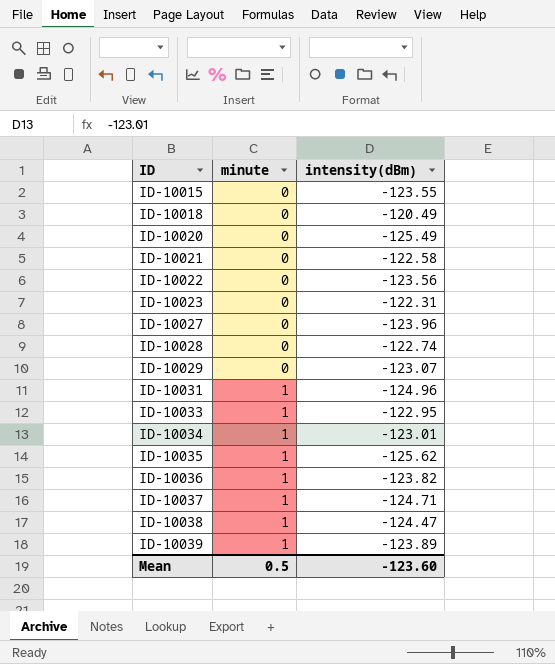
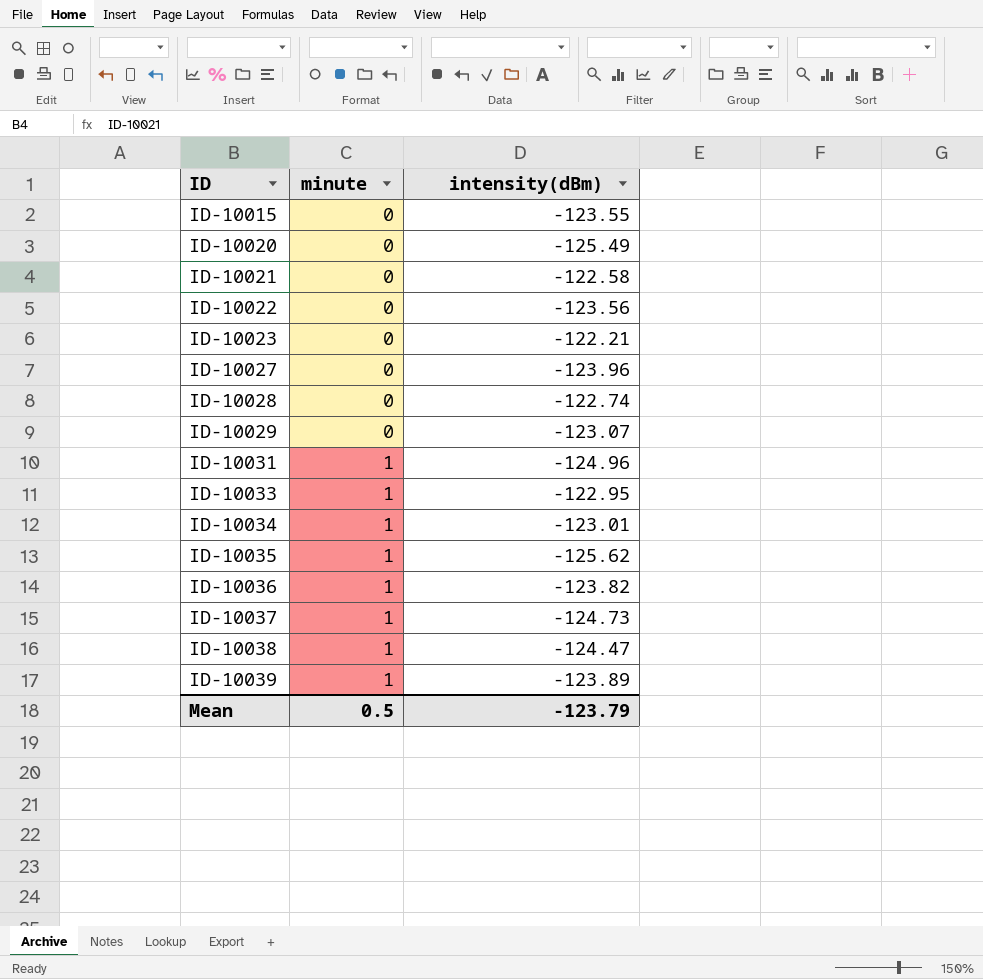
row ID-10018: 0 | -120.49 -> none
ID-10023 | intensity(dBm): -122.31 -> -122.21
ID-10037 | intensity(dBm): -124.71 -> -124.73
Mean | intensity(dBm): -123.60 -> -123.79

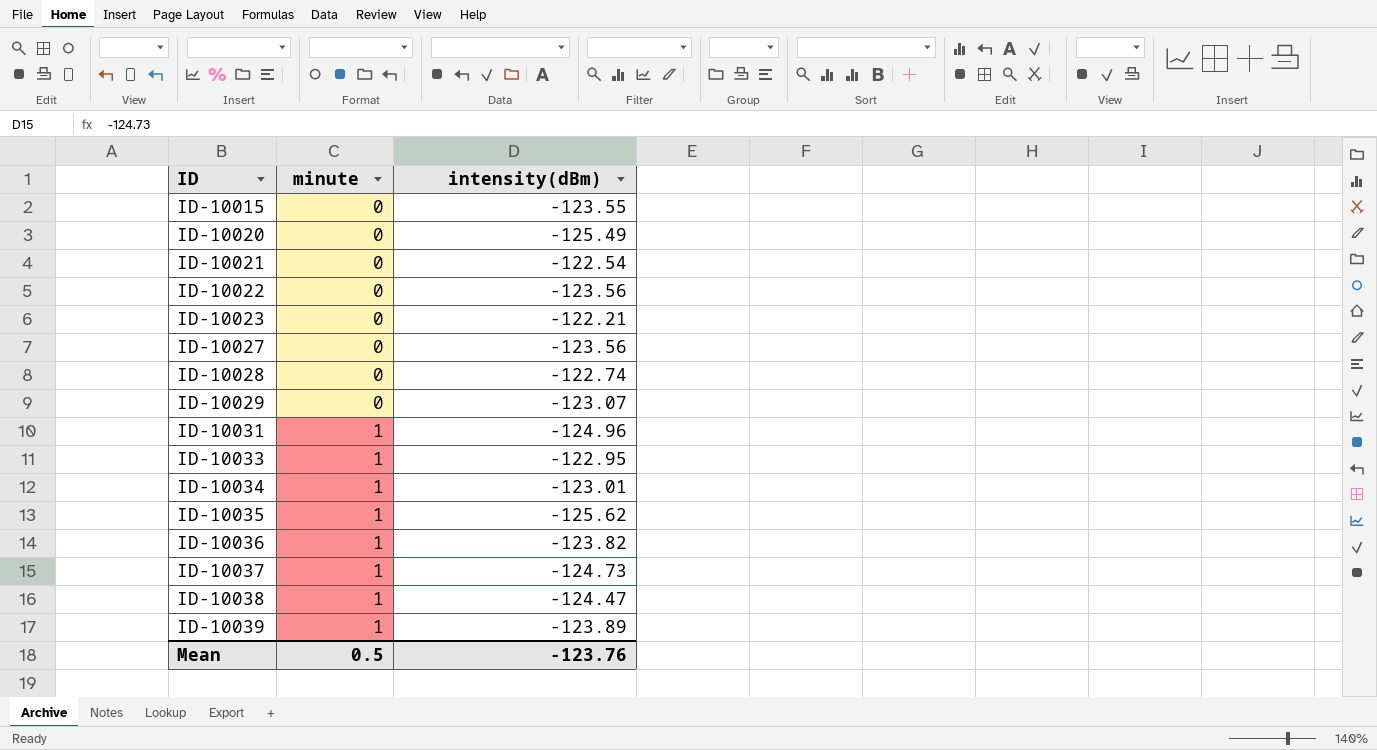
ID-10021 | intensity(dBm): -122.58 -> -122.54
ID-10027 | intensity(dBm): -123.96 -> -123.56
Mean | intensity(dBm): -123.79 -> -123.76

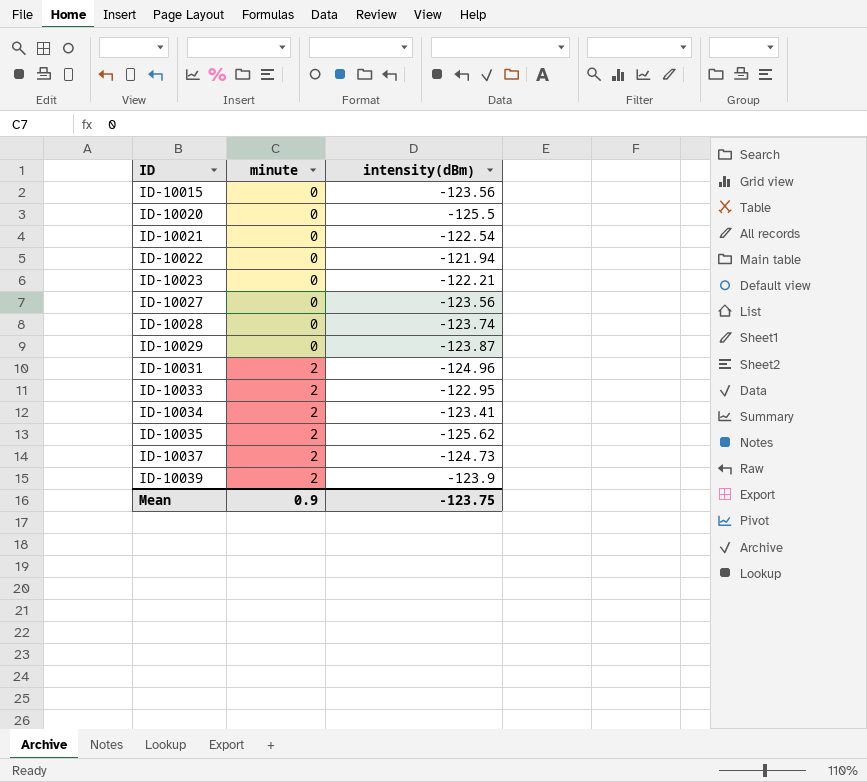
row ID-10036: 1 | -123.82 -> none
row ID-10038: 1 | -124.47 -> none
ID-10015 | intensity(dBm): -123.55 -> -123.56
ID-10020 | intensity(dBm): -125.49 -> -125.5
ID-10022 | intensity(dBm): -123.56 -> -121.94
ID-10028 | intensity(dBm): -122.74 -> -123.74
ID-10029 | intensity(dBm): -123.07 -> -123.87
ID-10031 | minute: 1 -> 2
ID-10033 | minute: 1 -> 2
ID-10034 | minute: 1 -> 2
ID-10034 | intensity(dBm): -123.01 -> -123.41
ID-10035 | minute: 1 -> 2
ID-10037 | minute: 1 -> 2
ID-10039 | minute: 1 -> 2
ID-10039 | intensity(dBm): -123.89 -> -123.9
Mean | minute: 0.5 -> 0.9
Mean | intensity(dBm): -123.76 -> -123.75

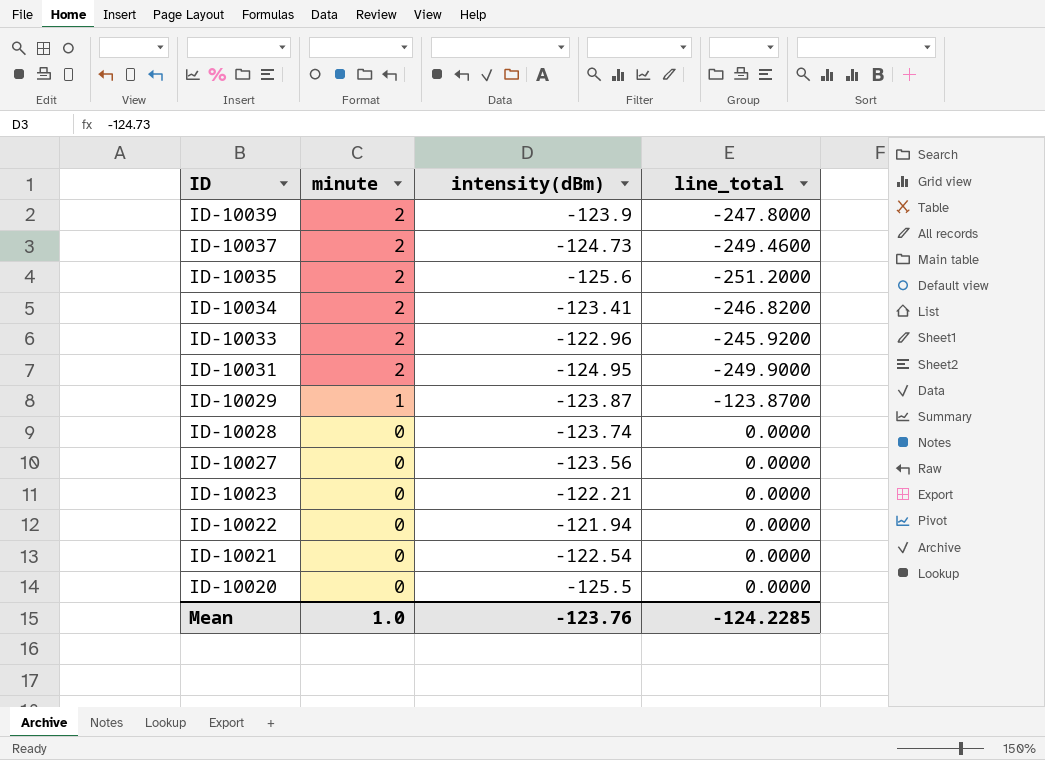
row order: ID ascending -> ID descending
column line_total | formula: none -> [minute] * [intensity(dBm)]
row ID-10015: 0 | -123.56 -> none
ID-10035 | intensity(dBm): -125.62 -> -125.6
ID-10033 | intensity(dBm): -122.95 -> -122.96
ID-10031 | intensity(dBm): -124.96 -> -124.95
ID-10029 | minute: 0 -> 1
Mean | minute: 0.9 -> 1.0
Mean | intensity(dBm): -123.75 -> -123.76

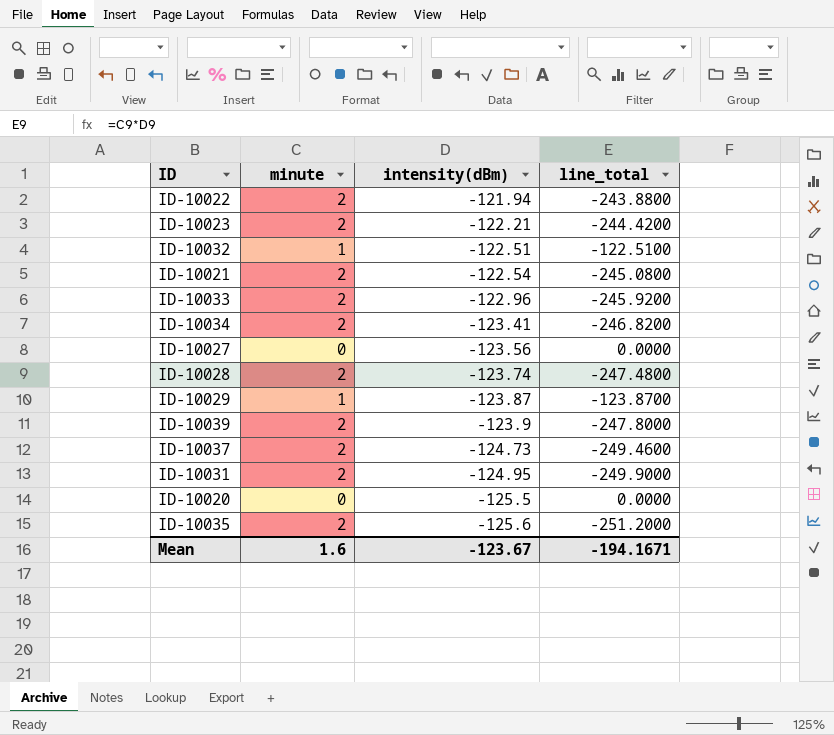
row order: ID descending -> intensity(dBm) descending
ID-10022 | minute: 0 -> 2
ID-10022 | line_total: 0.0000 -> -243.8800
ID-10023 | minute: 0 -> 2
ID-10023 | line_total: 0.0000 -> -244.4200
row ID-10032: none -> 1 | -122.51 | -122.5100
ID-10021 | minute: 0 -> 2
ID-10021 | line_total: 0.0000 -> -245.0800
ID-10028 | minute: 0 -> 2
ID-10028 | line_total: 0.0000 -> -247.4800
Mean | minute: 1.0 -> 1.6
Mean | intensity(dBm): -123.76 -> -123.67
Mean | line_total: -124.2285 -> -194.1671

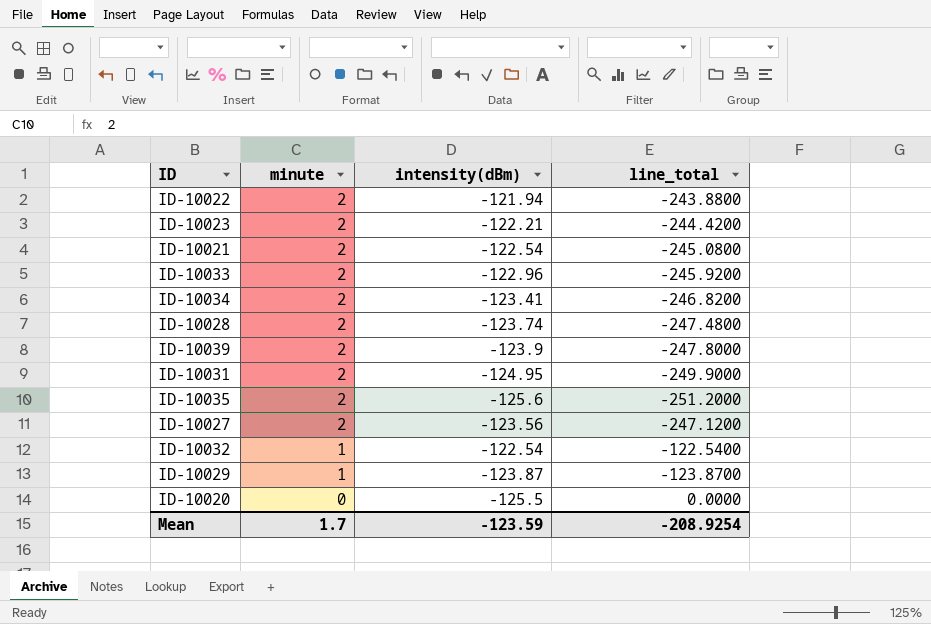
row order: intensity(dBm) descending -> minute descending
row ID-10037: 2 | -124.73 | -249.4600 -> none
ID-10027 | minute: 0 -> 2
ID-10027 | line_total: 0.0000 -> -247.1200
ID-10032 | intensity(dBm): -122.51 -> -122.54
ID-10032 | line_total: -122.5100 -> -122.5400
Mean | minute: 1.6 -> 1.7
Mean | intensity(dBm): -123.67 -> -123.59
Mean | line_total: -194.1671 -> -208.9254

